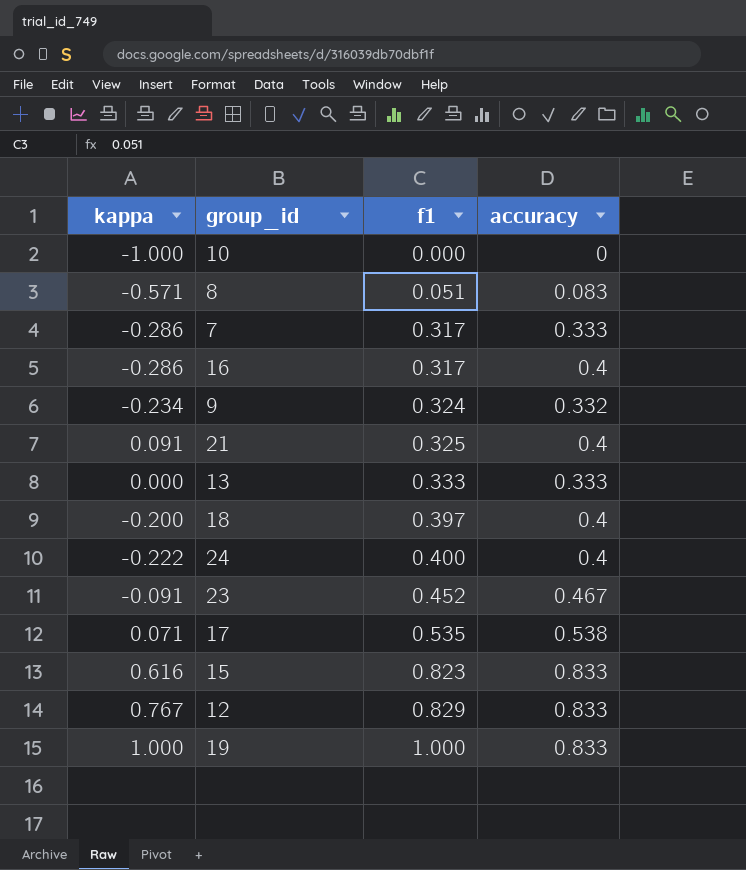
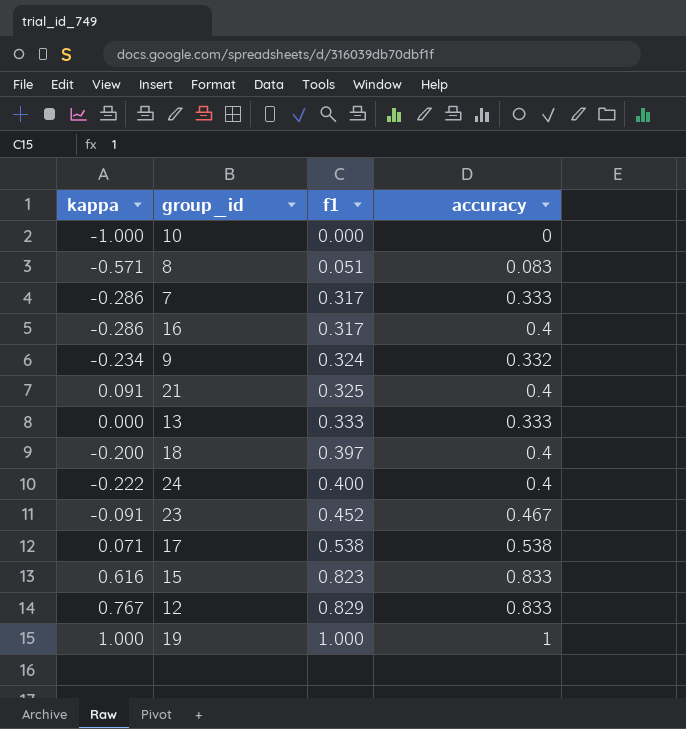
17 | f1: 0.535 -> 0.538
19 | accuracy: 0.833 -> 1

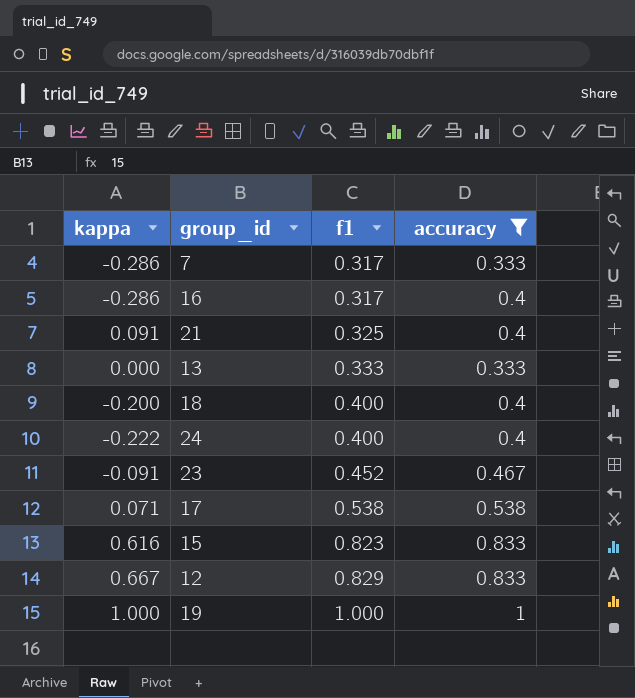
filter: none -> accuracy >= 0.333
18 | f1: 0.397 -> 0.400
12 | kappa: 0.767 -> 0.667

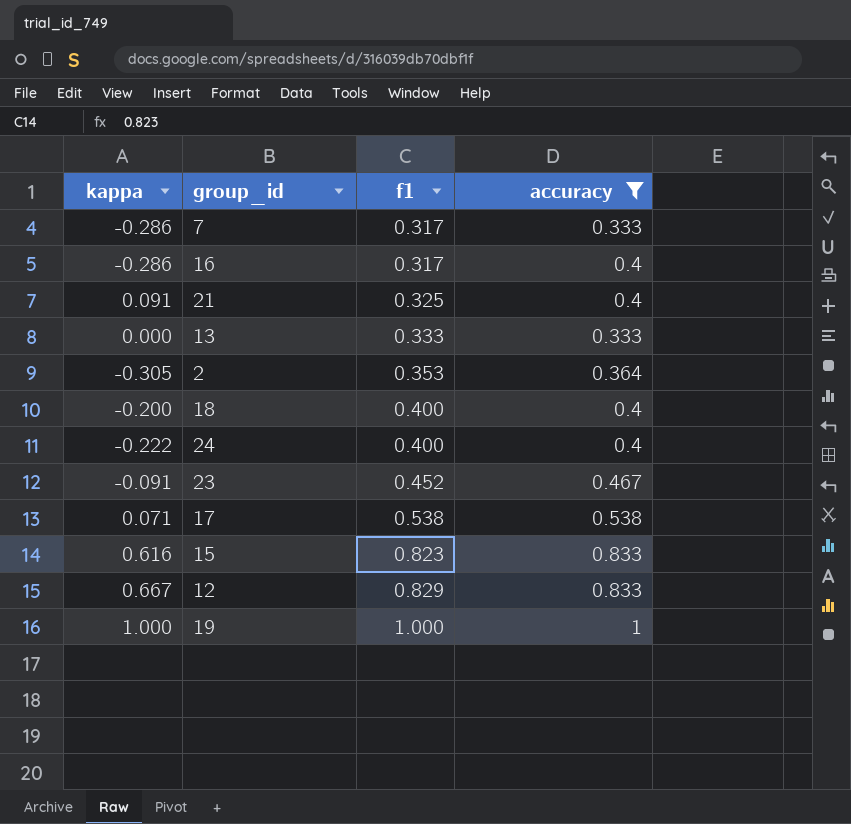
row 2: none -> -0.305 | 0.353 | 0.364

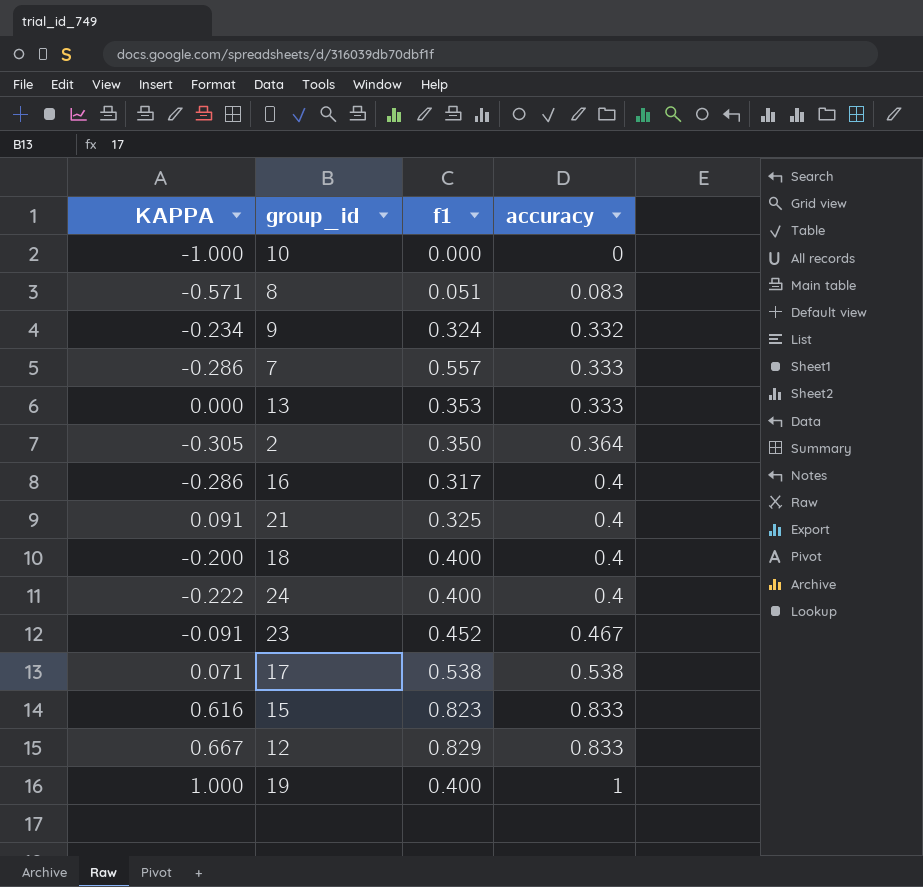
filter: accuracy >= 0.333 -> none
row order: f1 ascending -> accuracy ascending
column name: kappa -> KAPPA
7 | f1: 0.317 -> 0.557
13 | f1: 0.333 -> 0.353
2 | f1: 0.353 -> 0.350
19 | f1: 1.000 -> 0.400

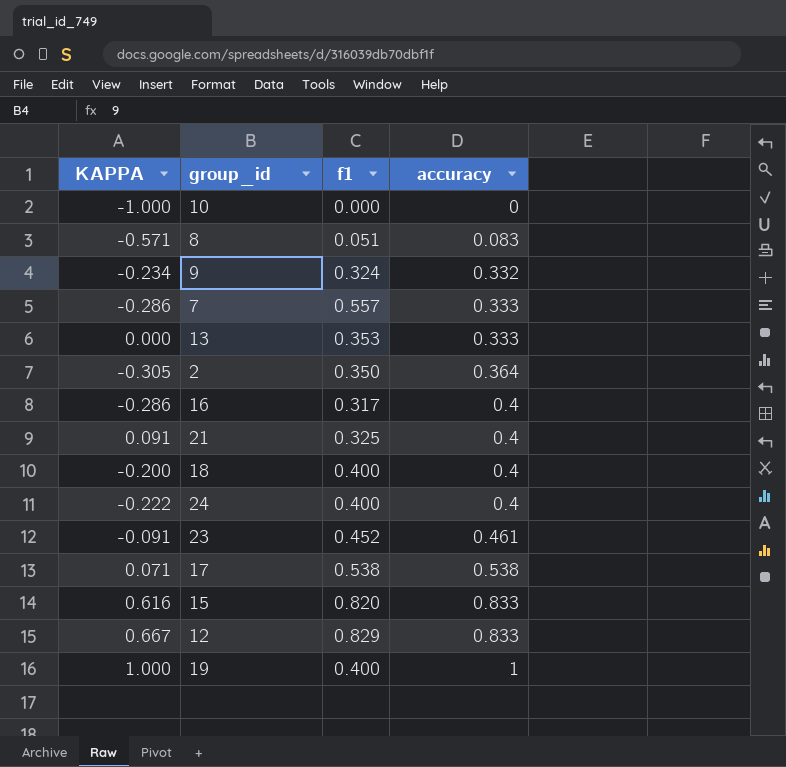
23 | accuracy: 0.467 -> 0.461
15 | f1: 0.823 -> 0.820

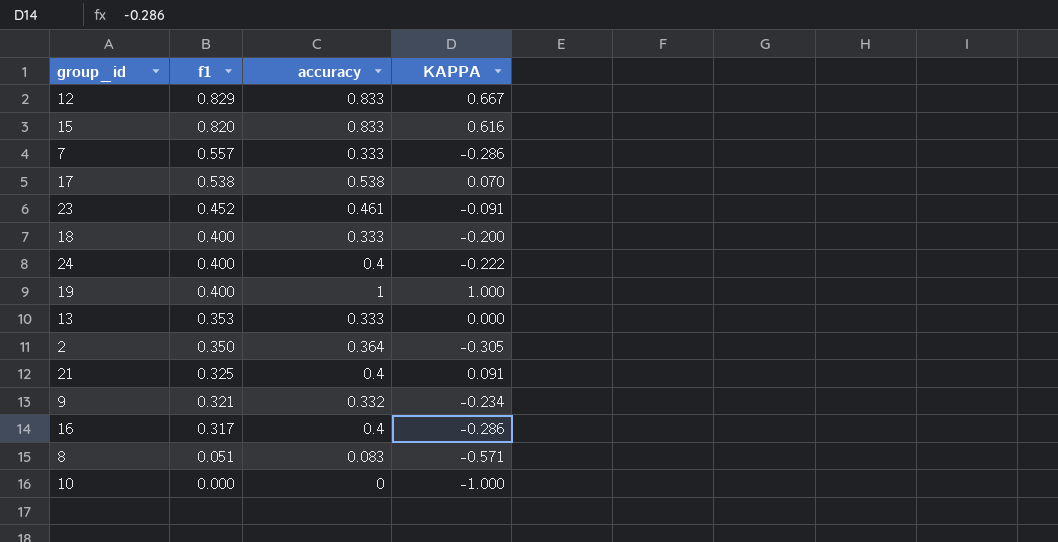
row order: accuracy ascending -> f1 descending
column KAPPA | position: 1 -> 4
17 | KAPPA: 0.071 -> 0.070
18 | accuracy: 0.4 -> 0.333
9 | f1: 0.324 -> 0.321

